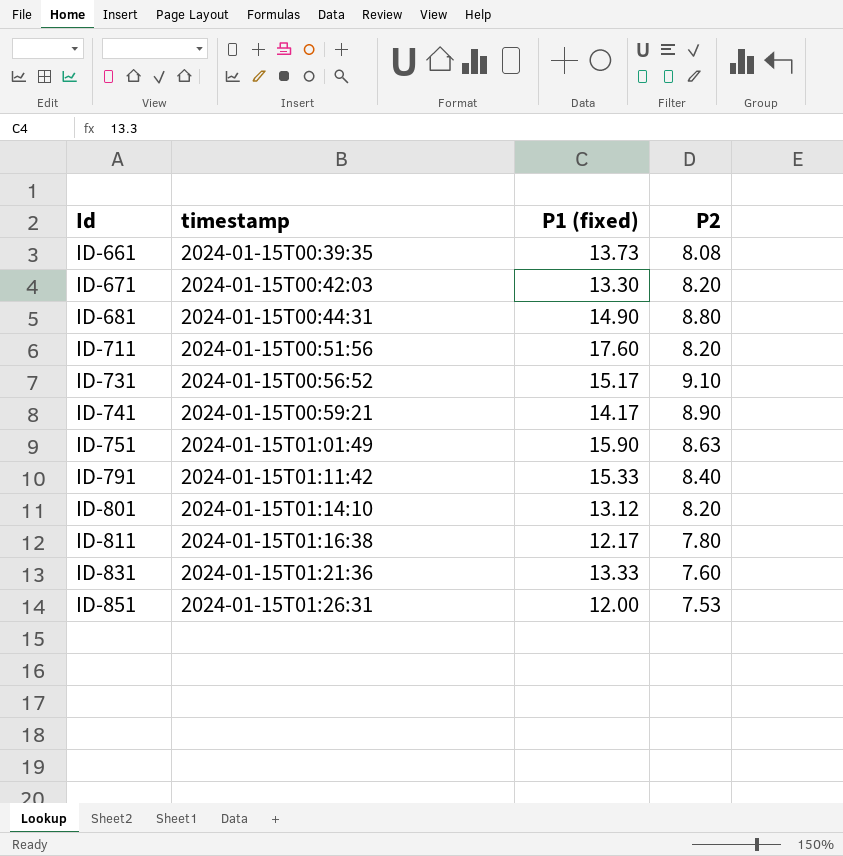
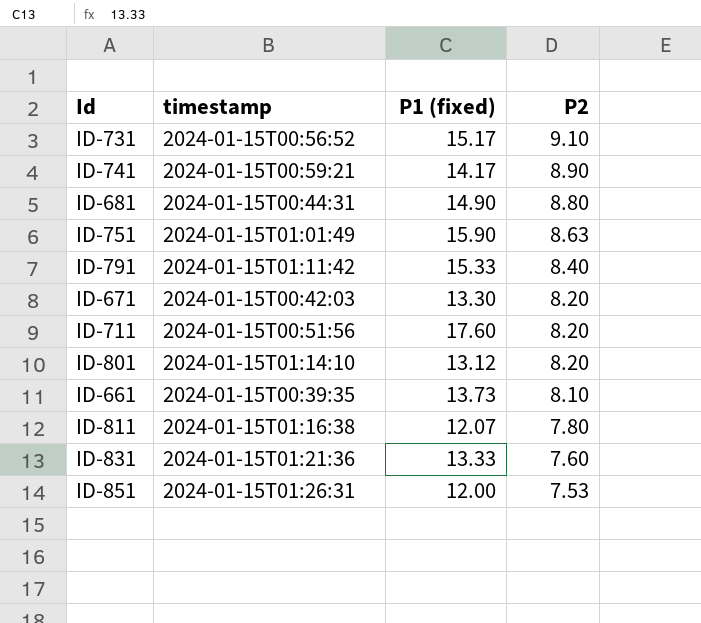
row order: Id ascending -> P2 descending
ID-661 | P2: 8.08 -> 8.10
ID-811 | P1 (fixed): 12.17 -> 12.07

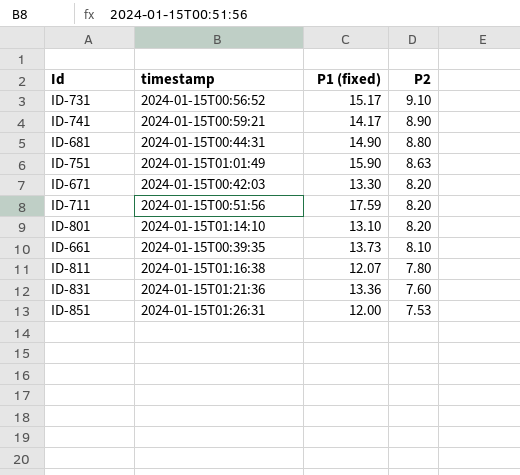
row ID-791: 2024-01-15T01:11:42 | 15.33 | 8.40 -> none
ID-711 | P1 (fixed): 17.60 -> 17.59
ID-801 | P1 (fixed): 13.12 -> 13.10
ID-831 | P1 (fixed): 13.33 -> 13.36

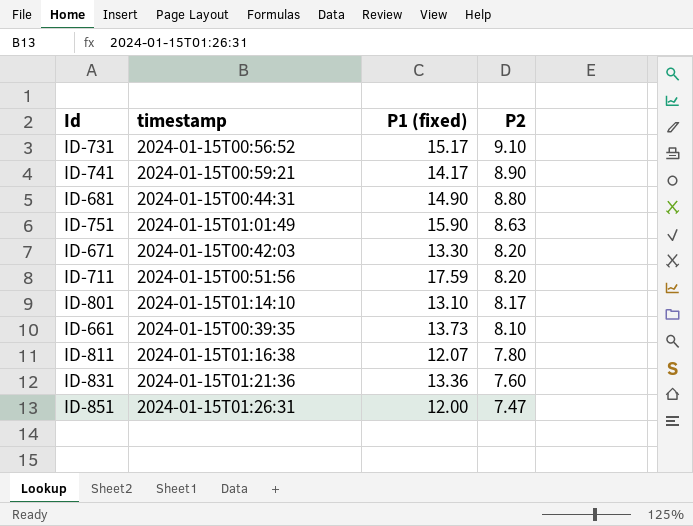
ID-801 | P2: 8.20 -> 8.17
ID-851 | P2: 7.53 -> 7.47

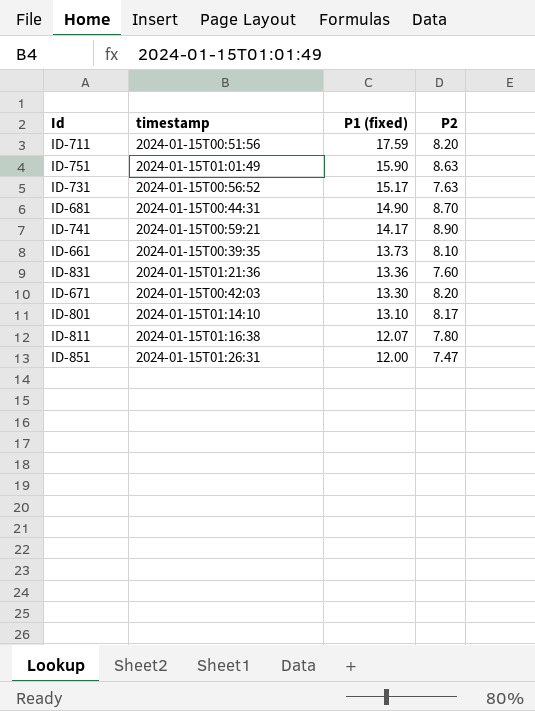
row order: P2 descending -> P1 (fixed) descending
ID-731 | P2: 9.10 -> 7.63
ID-681 | P2: 8.80 -> 8.70

